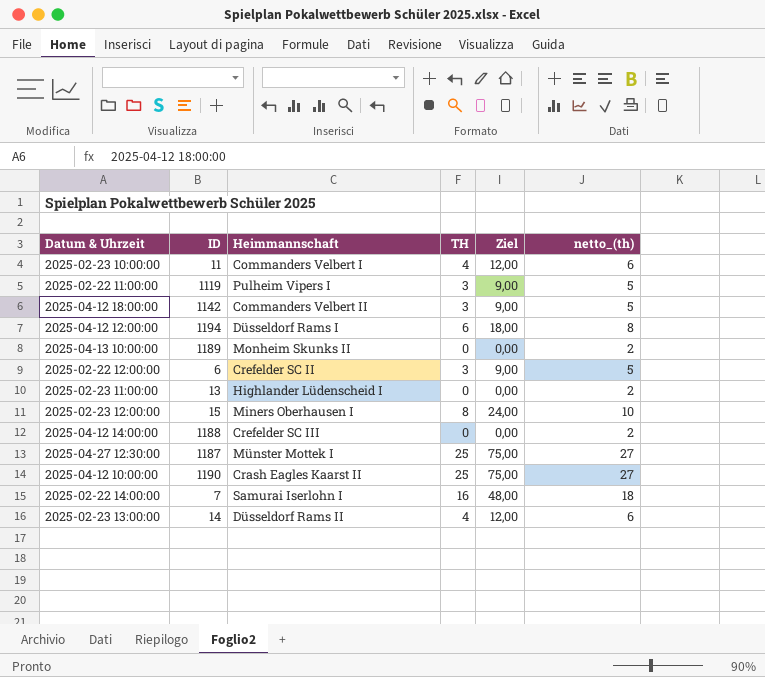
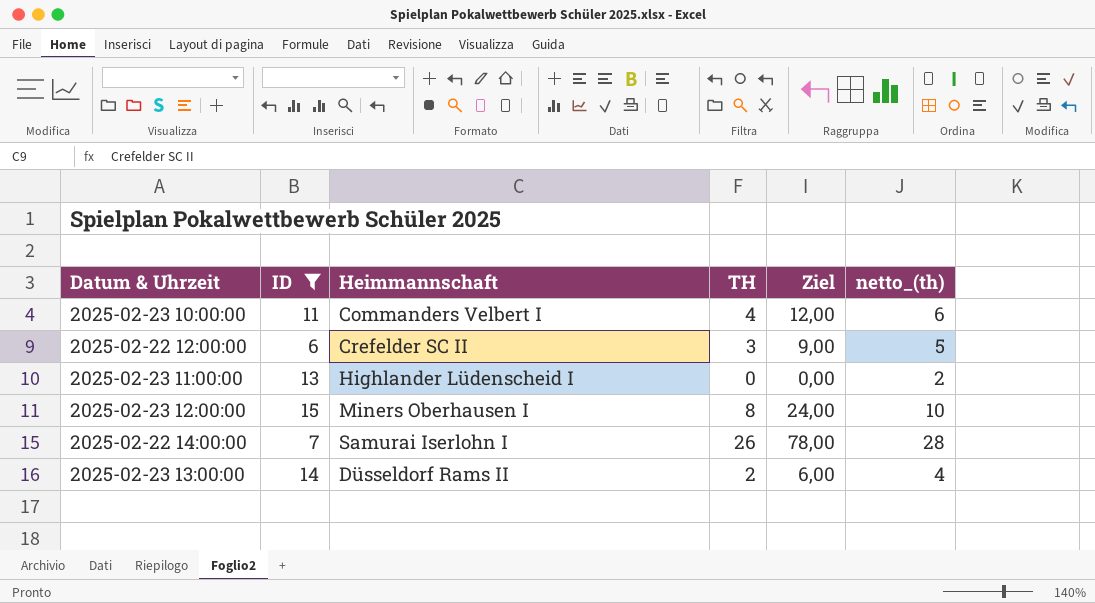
filter: none -> ID <= 15
2025-02-22 14:00:00 | TH: 16 -> 26
2025-02-22 14:00:00 | Ziel: 48,00 -> 78,00
2025-02-22 14:00:00 | netto_(th): 18 -> 28
2025-02-23 13:00:00 | TH: 4 -> 2
2025-02-23 13:00:00 | Ziel: 12,00 -> 6,00
2025-02-23 13:00:00 | netto_(th): 6 -> 4

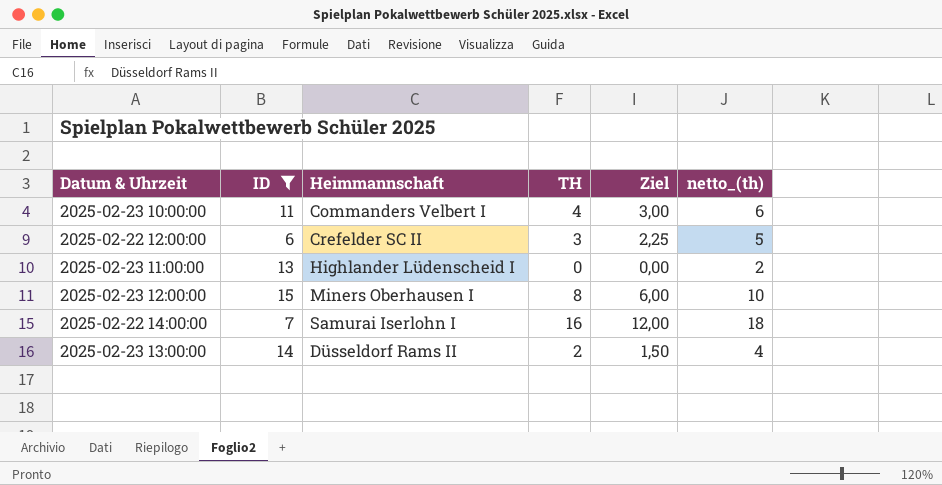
column Ziel | formula: [TH] * 3 -> [TH] * 0,75
2025-02-22 14:00:00 | TH: 26 -> 16
2025-02-22 14:00:00 | netto_(th): 28 -> 18

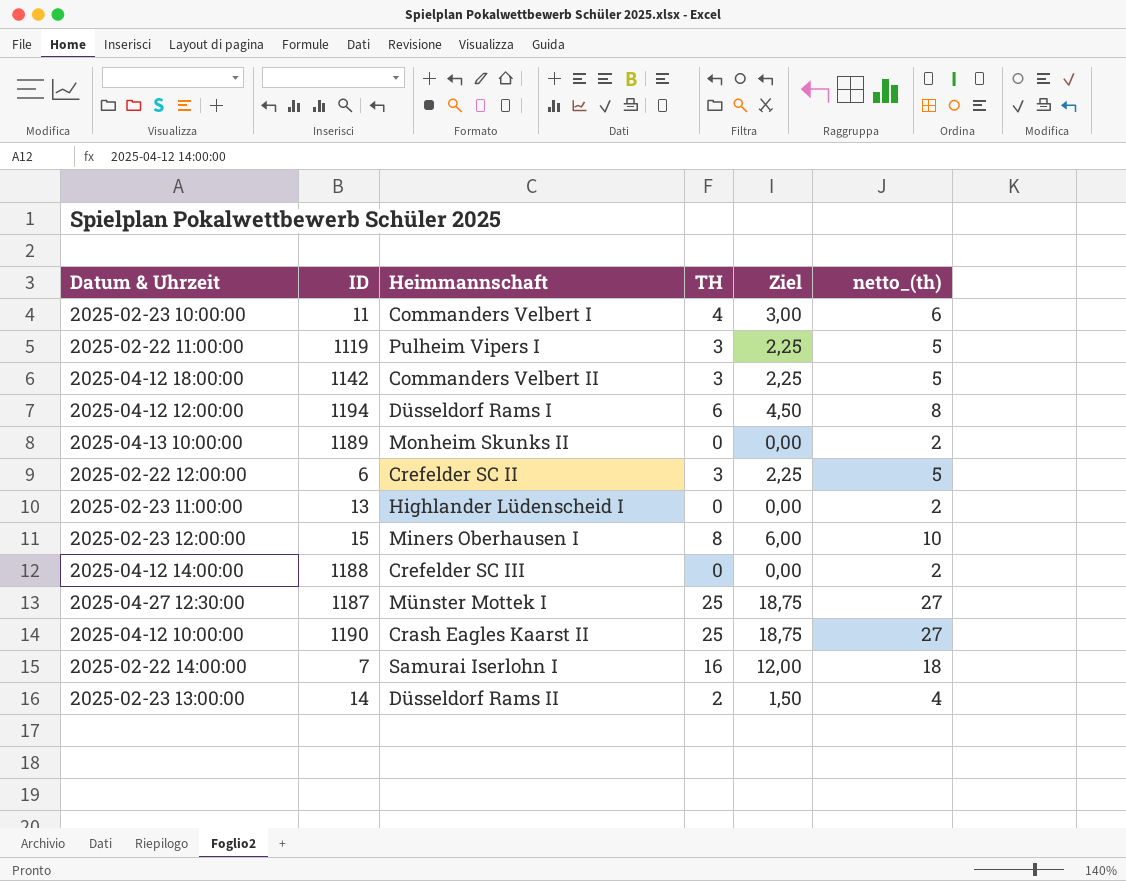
filter: ID <= 15 -> none

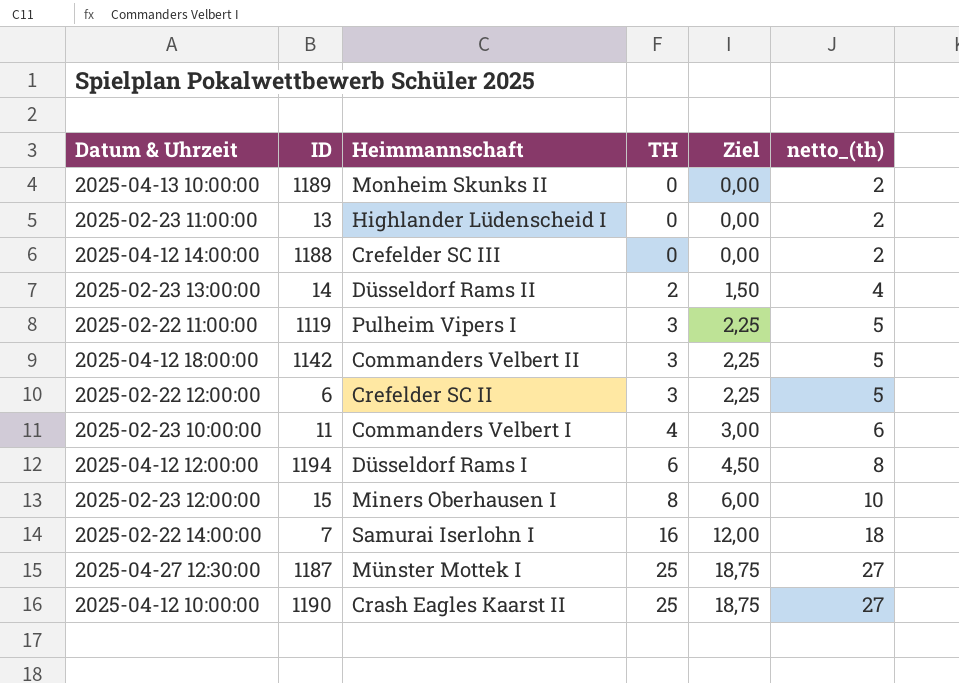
row order: none -> TH ascending

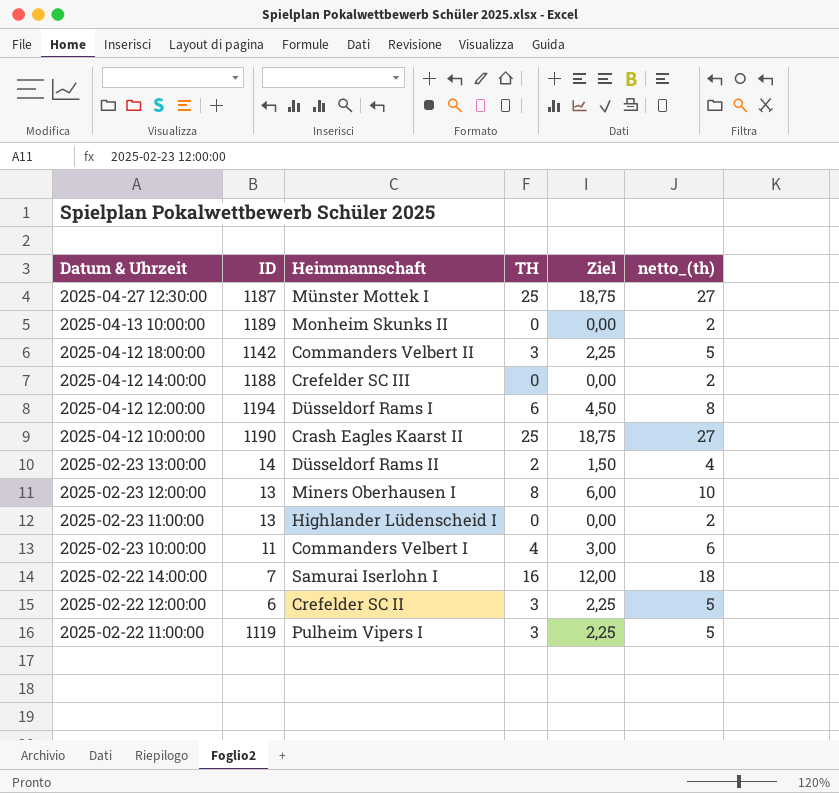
row order: TH ascending -> Datum & Uhrzeit descending
2025-02-23 12:00:00 | ID: 15 -> 13

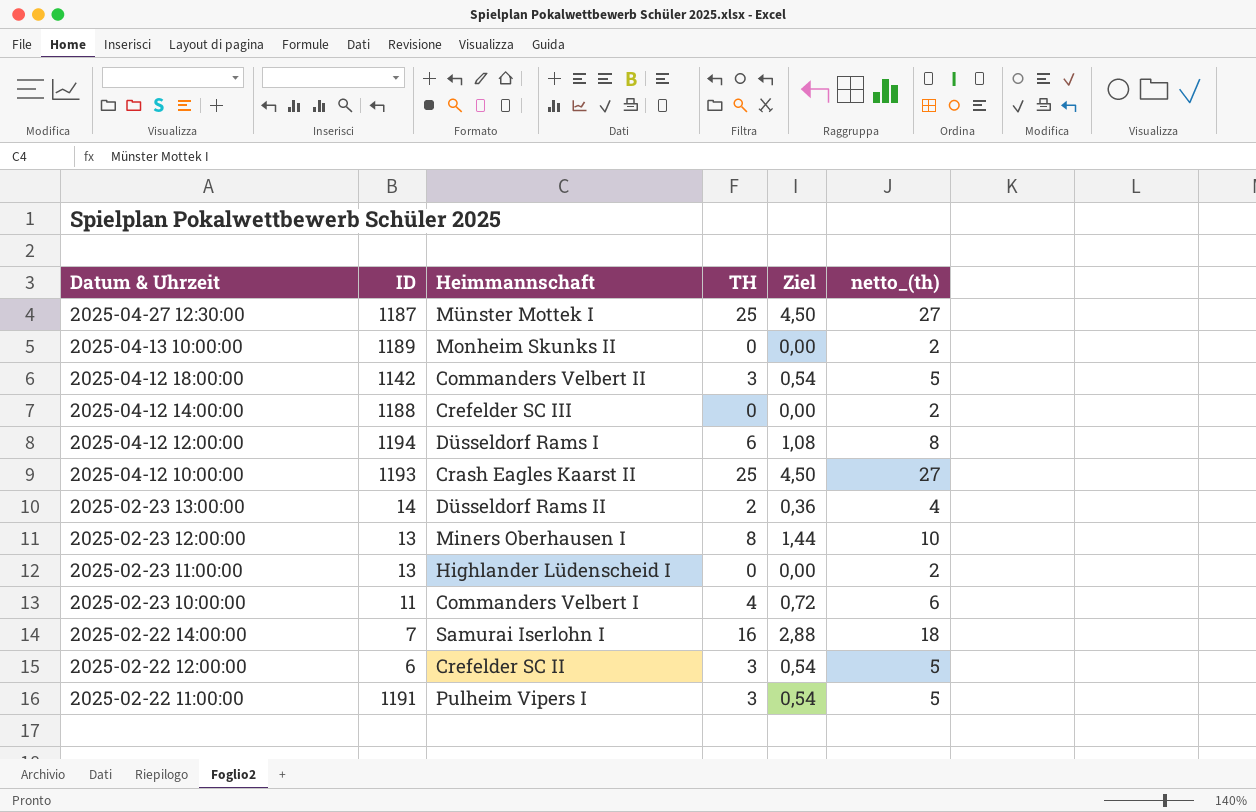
column Ziel | formula: [TH] * 0,75 -> [TH] * 0,18
2025-04-12 10:00:00 | ID: 1190 -> 1193
2025-02-22 11:00:00 | ID: 1119 -> 1191

